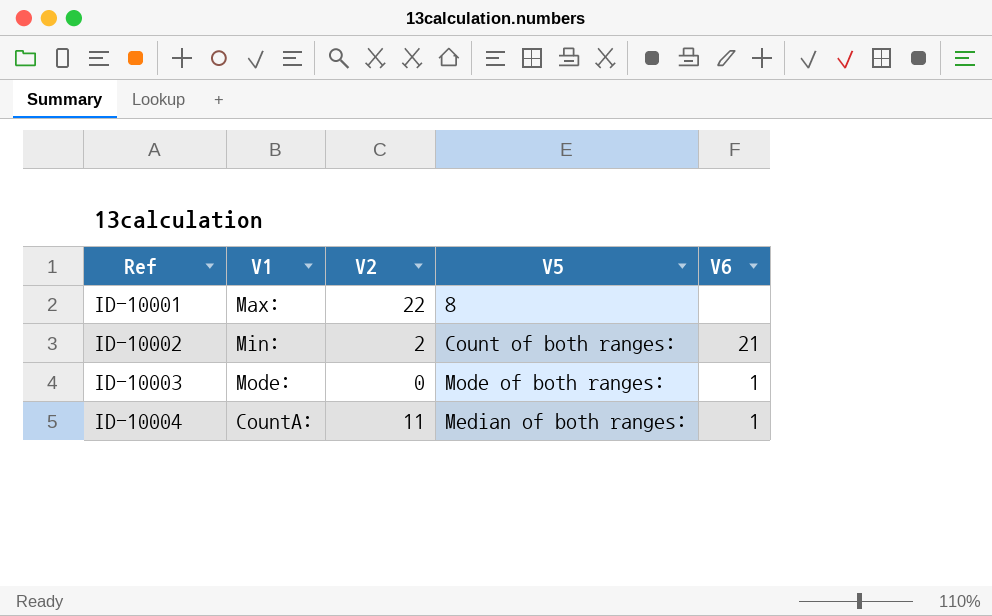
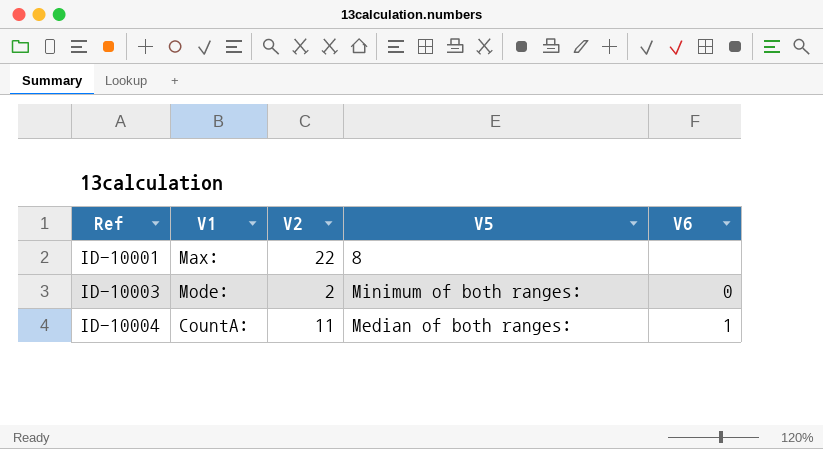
row ID-10002: Min: | 2 | Count of both ranges: | 21 -> none
ID-10003 | V2: 0 -> 2
ID-10003 | V5: Mode of both ranges: -> Minimum of both ranges:
ID-10003 | V6: 1 -> 0

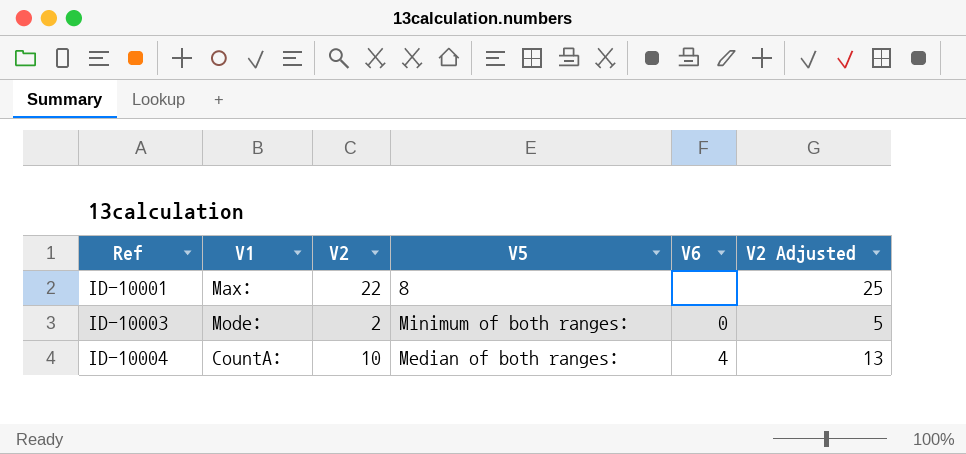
column V2 Adjusted | formula: none -> [V2] + 3
ID-10004 | V2: 11 -> 10
ID-10004 | V6: 1 -> 4

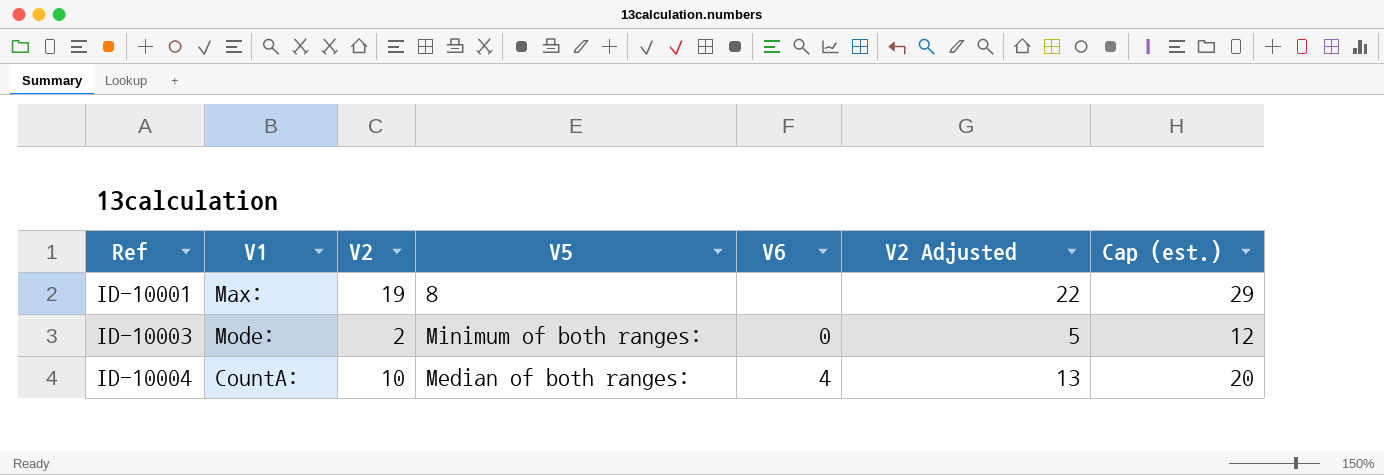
column Cap (est.) | formula: none -> [V2] + 10
ID-10001 | V2: 22 -> 19
ID-10001 | V2 Adjusted: 25 -> 22

